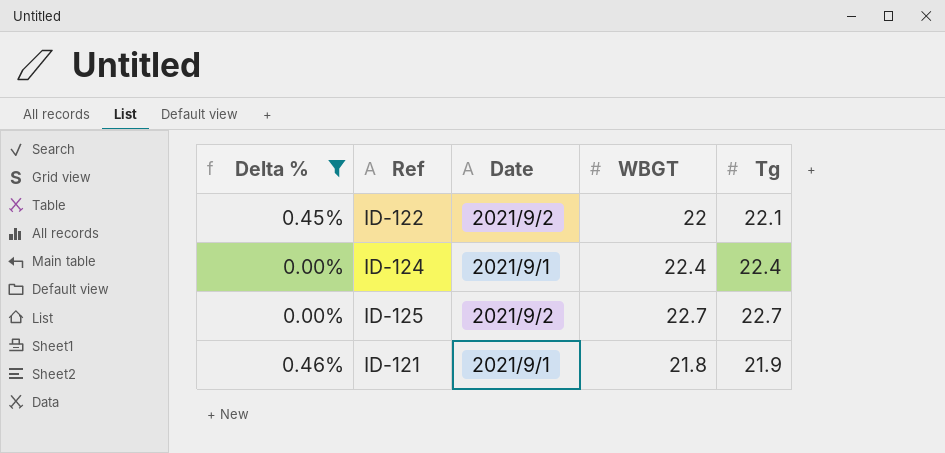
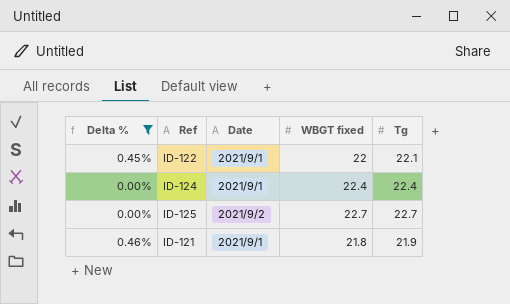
column name: WBGT -> WBGT fixed
ID-122 | Date: 2021/9/2 -> 2021/9/1

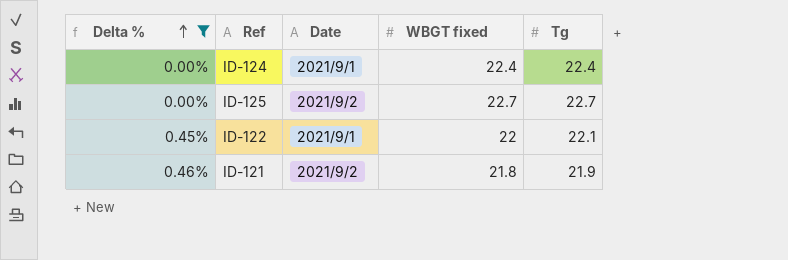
row order: none -> Delta % ascending
ID-121 | Date: 2021/9/1 -> 2021/9/2

